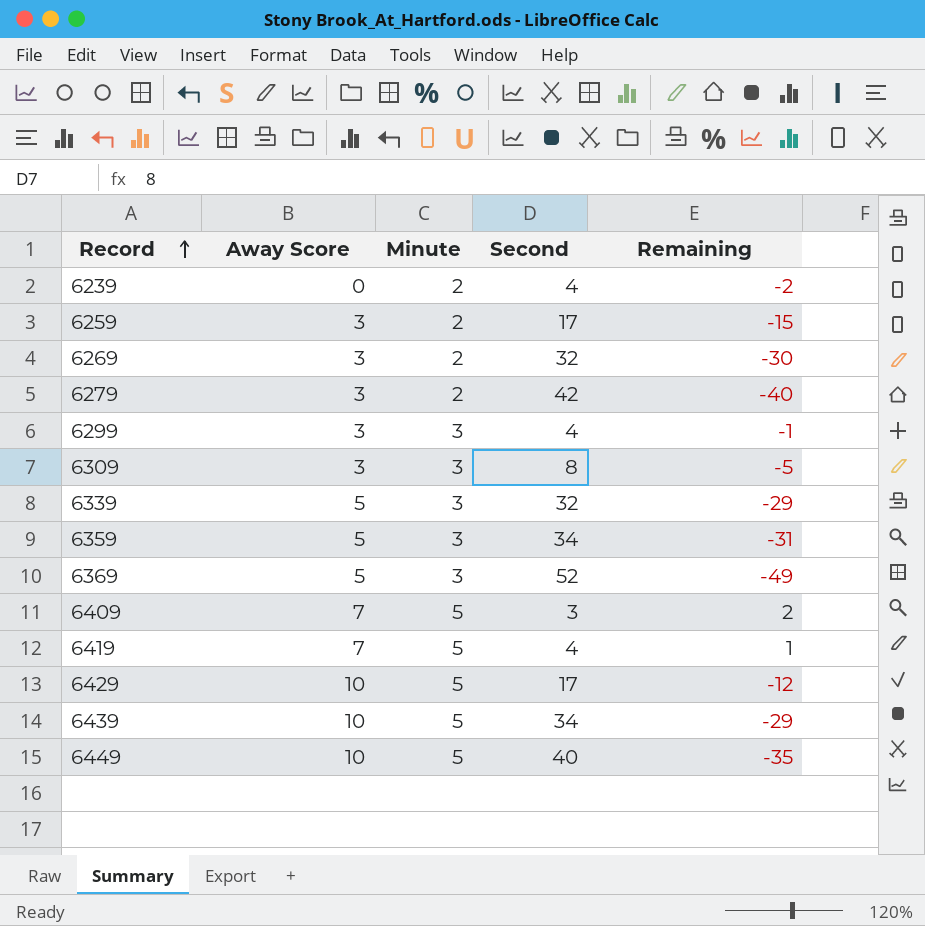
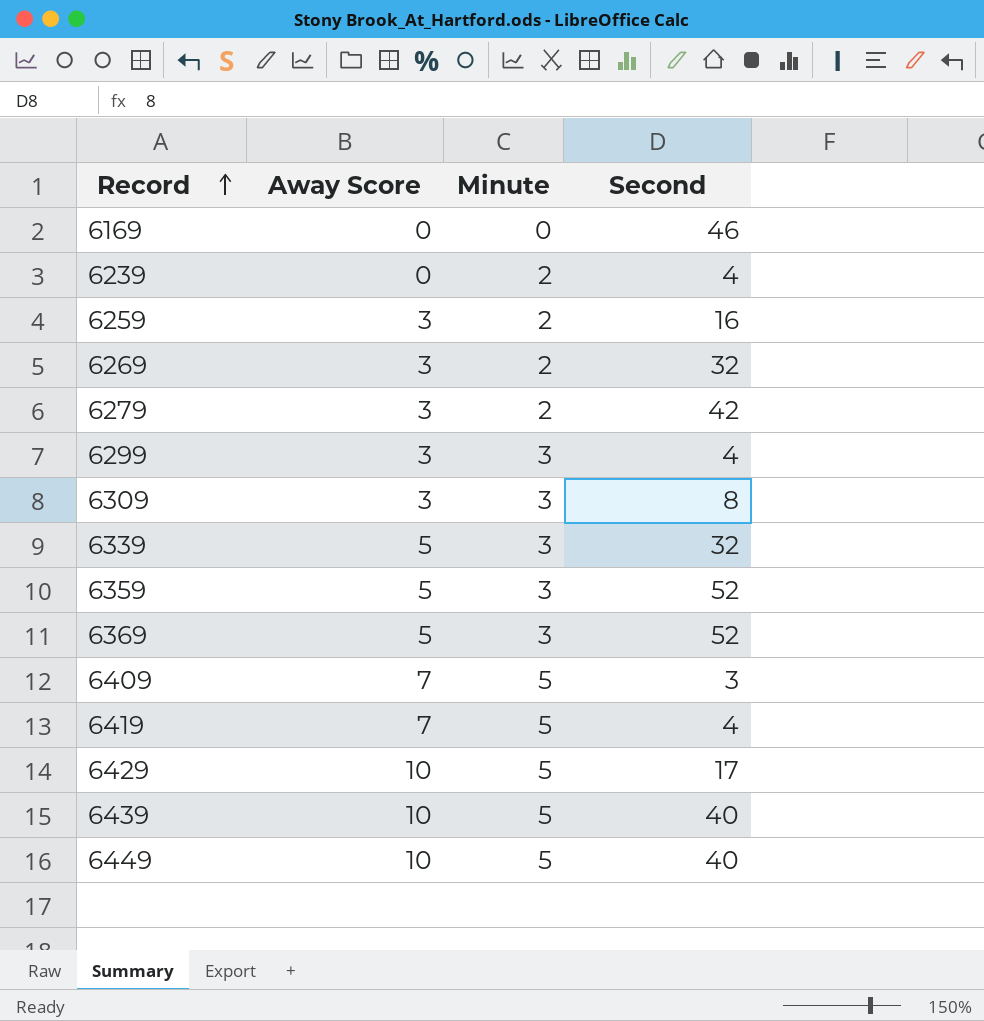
column Remaining | formula: [Minute] - [Second] -> none
row 6169: none -> 0 | 0 | 46
6259 | Second: 17 -> 16
6359 | Second: 34 -> 52
6439 | Second: 34 -> 40

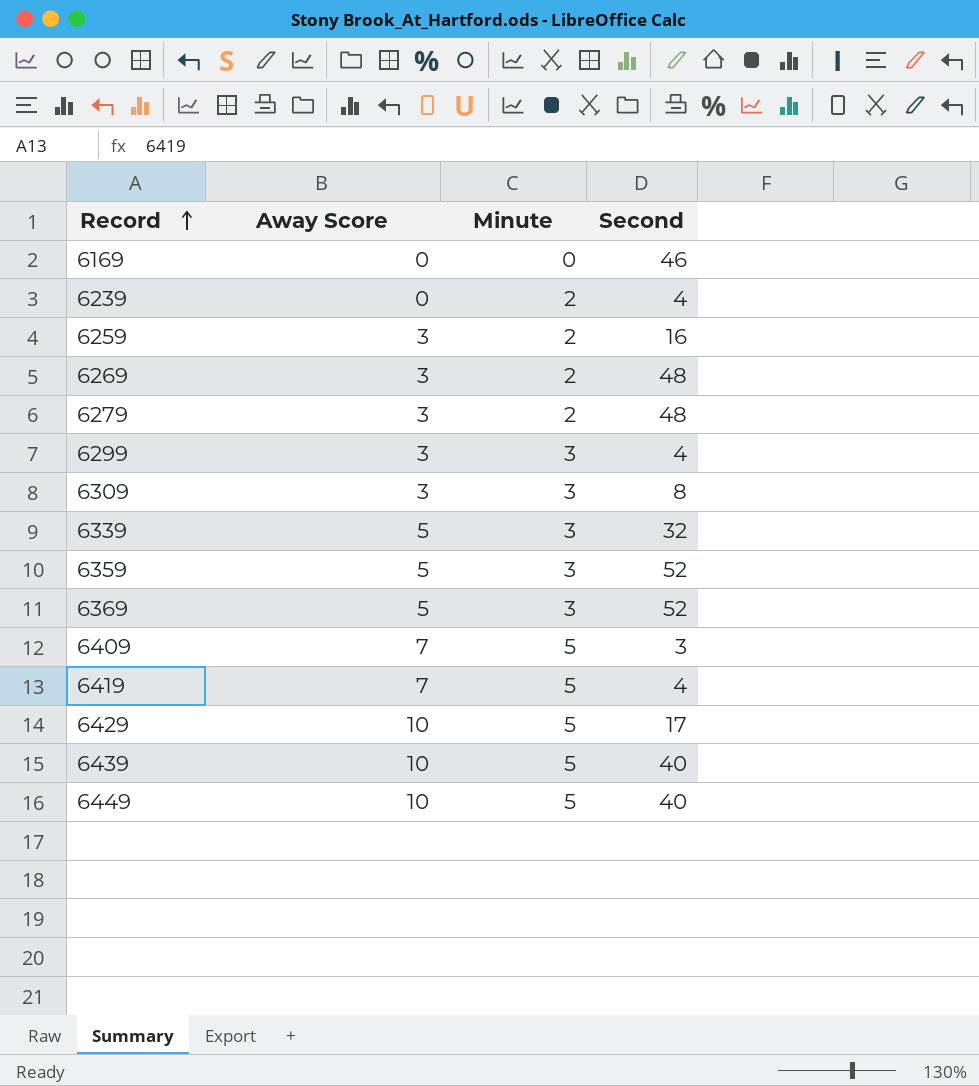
6269 | Second: 32 -> 48
6279 | Second: 42 -> 48

